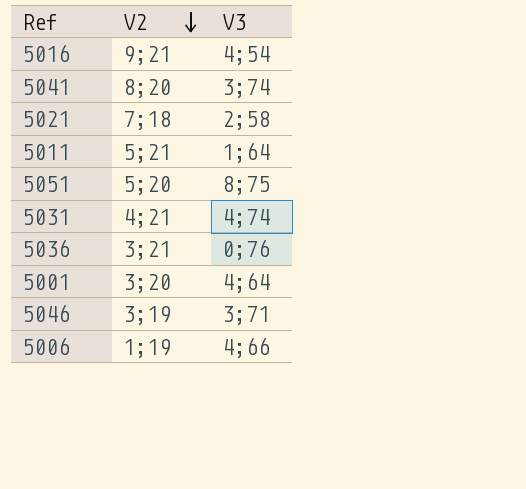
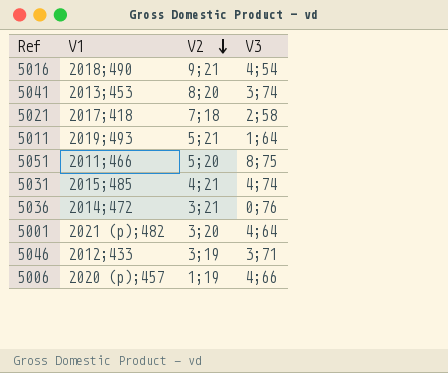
column V1 | position: none -> 2

